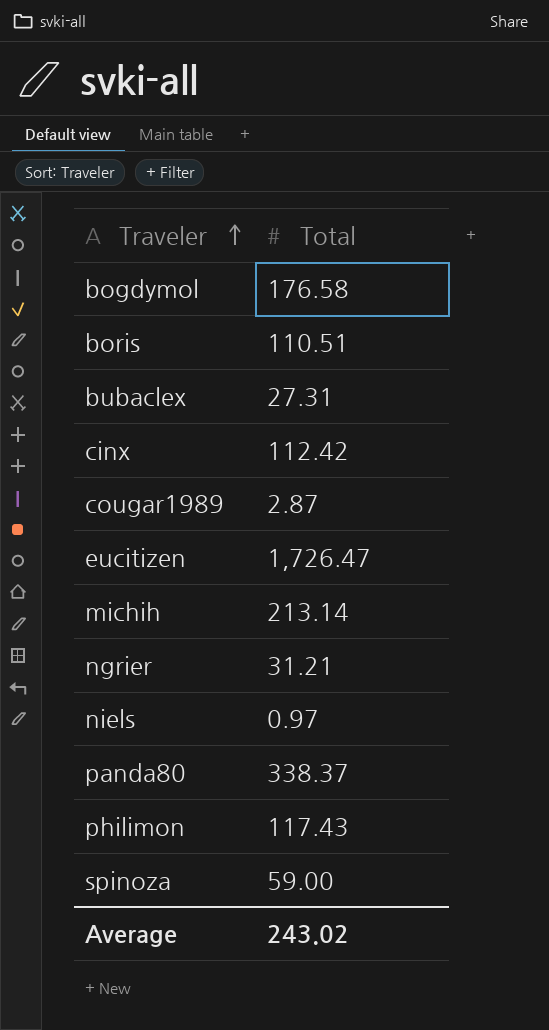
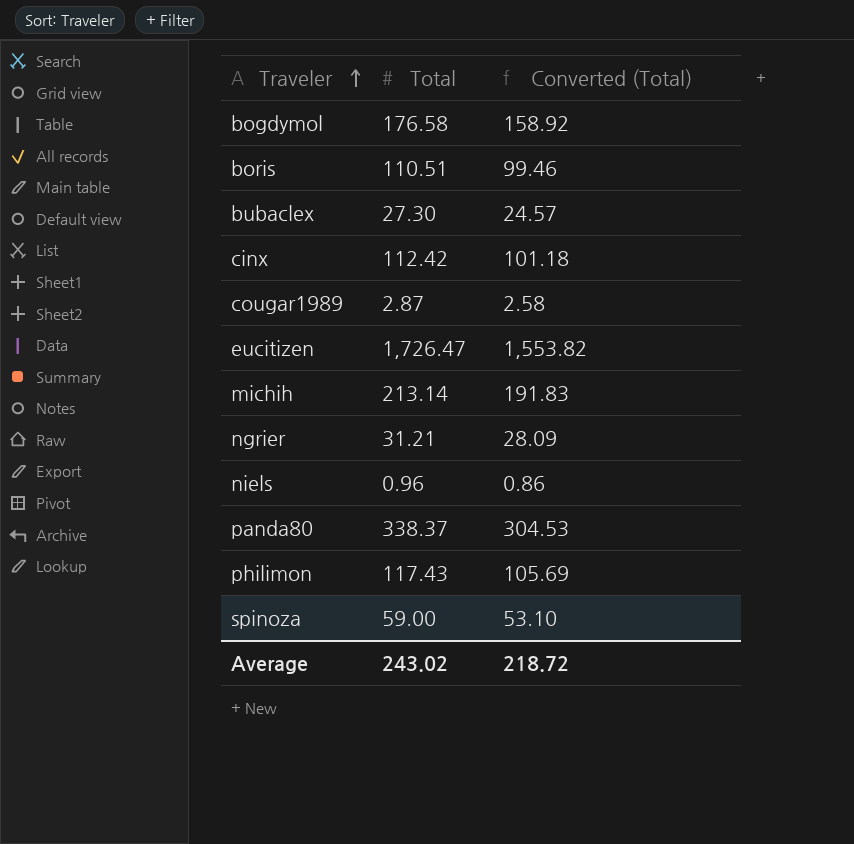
column Converted (Total) | formula: none -> [Total] * 0.9
bubaclex | Total: 27.31 -> 27.30
niels | Total: 0.97 -> 0.96

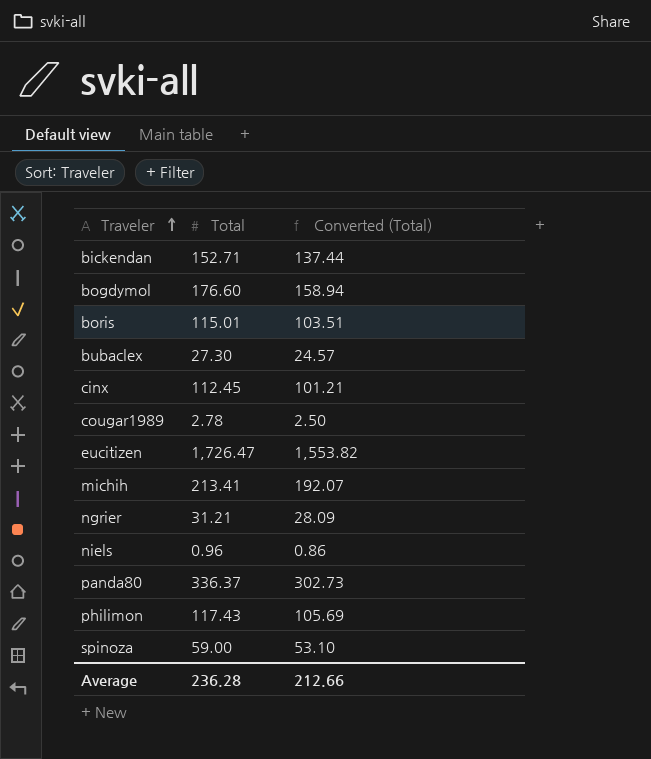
row bickendan: none -> 152.71 | 137.44
bogdymol | Total: 176.58 -> 176.60
bogdymol | Converted (Total): 158.92 -> 158.94
boris | Total: 110.51 -> 115.01
boris | Converted (Total): 99.46 -> 103.51
cinx | Total: 112.42 -> 112.45
cinx | Converted (Total): 101.18 -> 101.21
cougar1989 | Total: 2.87 -> 2.78
cougar1989 | Converted (Total): 2.58 -> 2.50
michih | Total: 213.14 -> 213.41
michih | Converted (Total): 191.83 -> 192.07
panda80 | Total: 338.37 -> 336.37
panda80 | Converted (Total): 304.53 -> 302.73
Average | Total: 243.02 -> 236.28
Average | Converted (Total): 218.72 -> 212.66

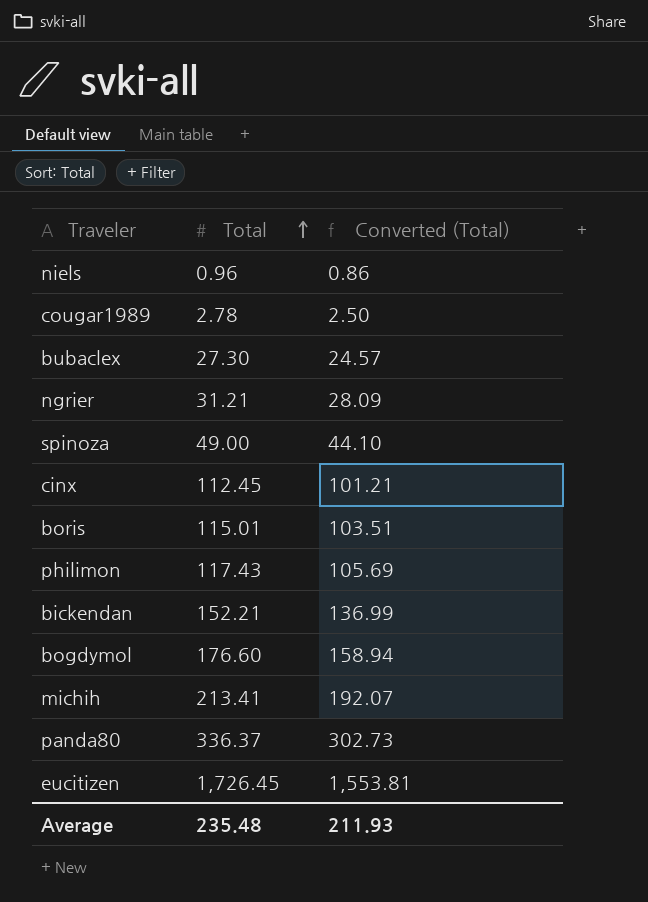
row order: Traveler ascending -> Total ascending
spinoza | Total: 59.00 -> 49.00
spinoza | Converted (Total): 53.10 -> 44.10
bickendan | Total: 152.71 -> 152.21
bickendan | Converted (Total): 137.44 -> 136.99
eucitizen | Total: 1,726.47 -> 1,726.45
eucitizen | Converted (Total): 1,553.82 -> 1,553.81
Average | Total: 236.28 -> 235.48
Average | Converted (Total): 212.66 -> 211.93

